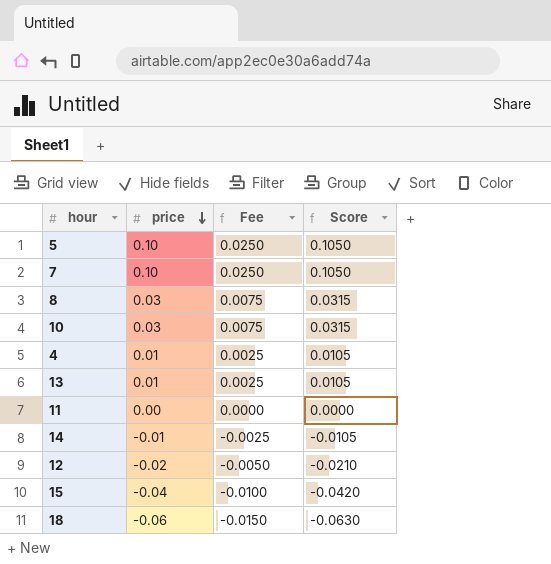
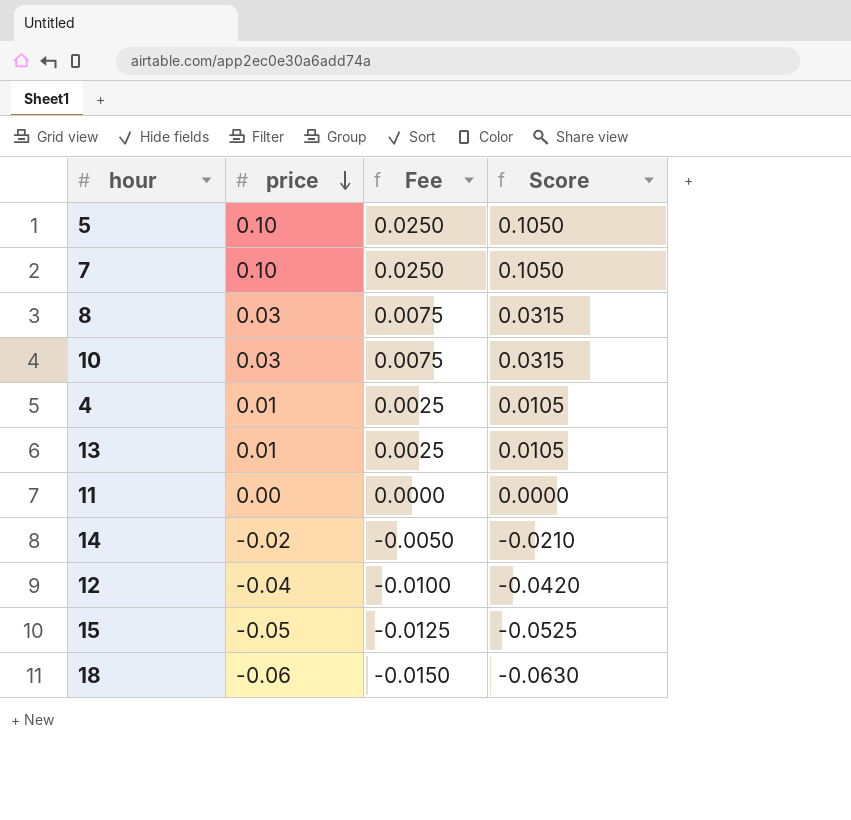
14 | price: -0.01 -> -0.02
14 | Fee: -0.0025 -> -0.0050
14 | Score: -0.0105 -> -0.0210
12 | price: -0.02 -> -0.04
12 | Fee: -0.0050 -> -0.0100
12 | Score: -0.0210 -> -0.0420
15 | price: -0.04 -> -0.05
15 | Fee: -0.0100 -> -0.0125
15 | Score: -0.0420 -> -0.0525

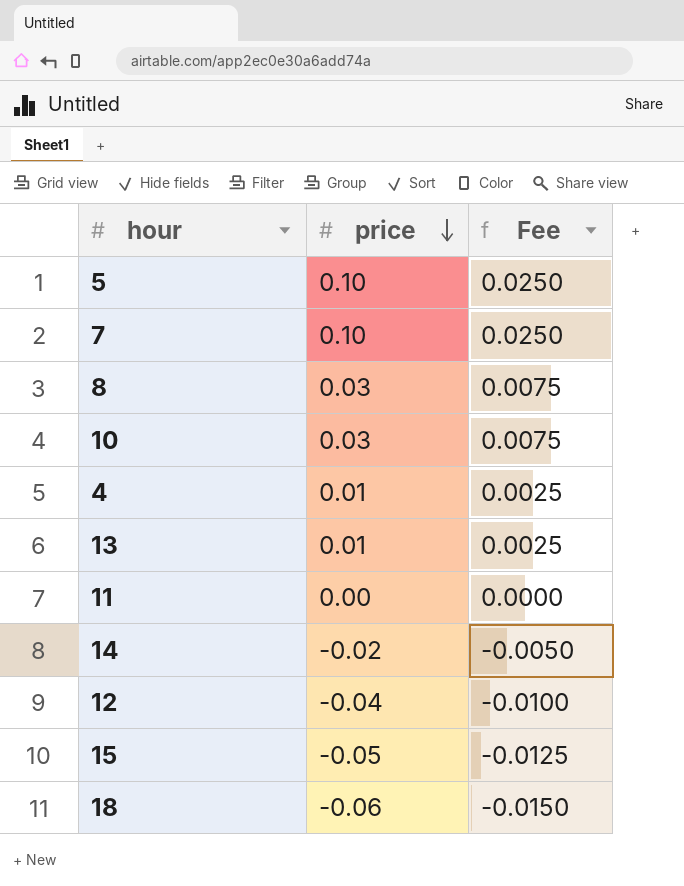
column Score | formula: [price] * 1.05 -> none

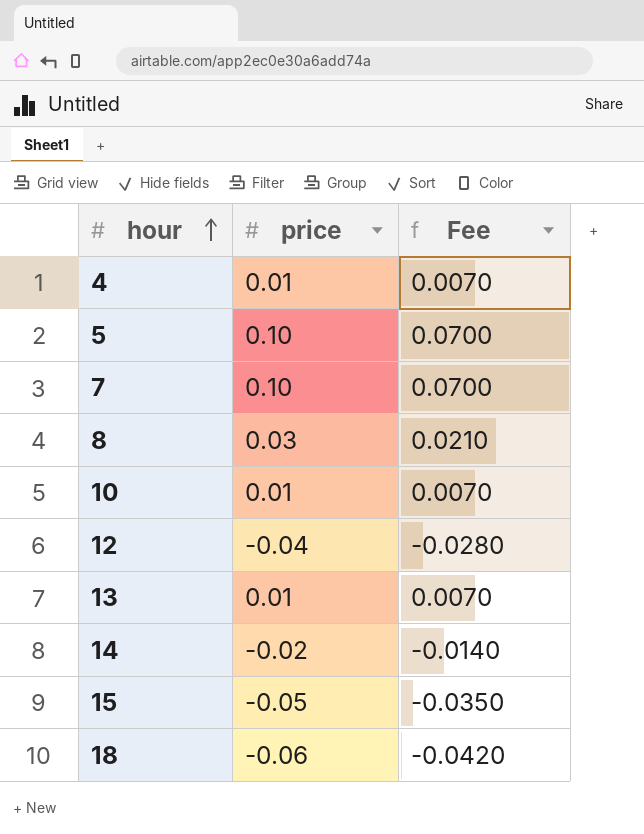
row order: price descending -> hour ascending
column Fee | formula: [price] * 0.25 -> [price] * 0.7
row 11: 0.00 | 0.0000 -> none
10 | price: 0.03 -> 0.01

